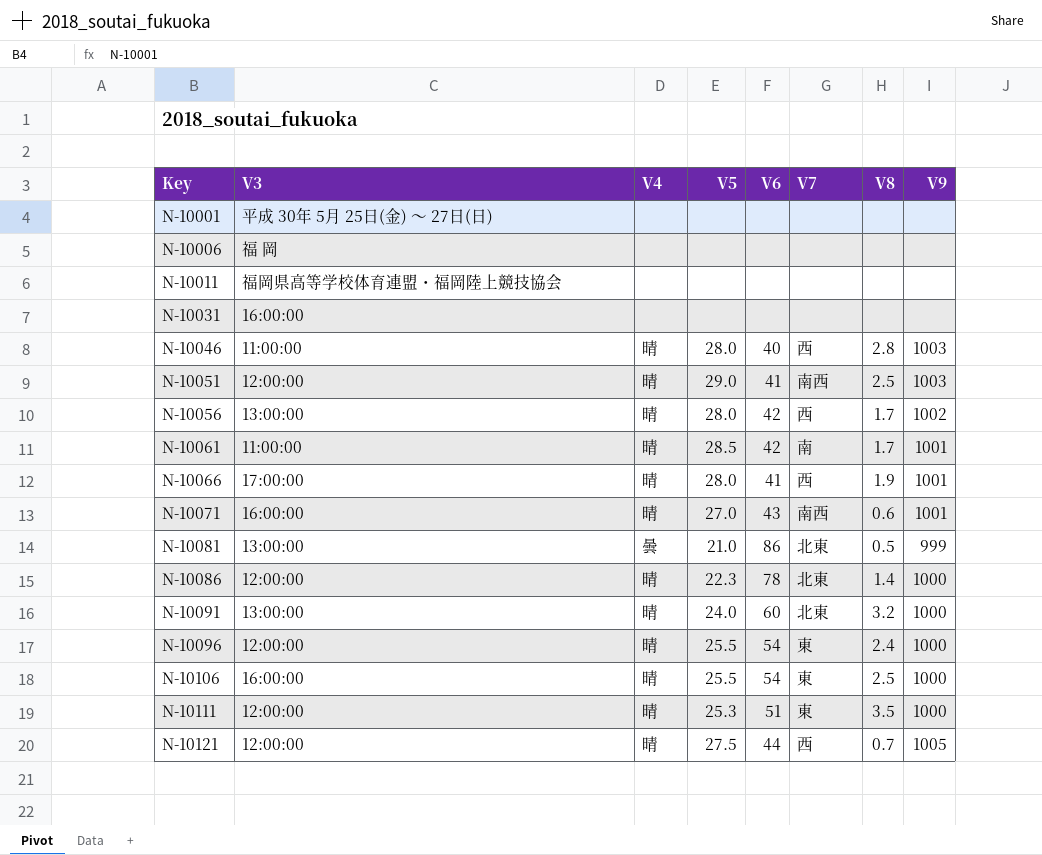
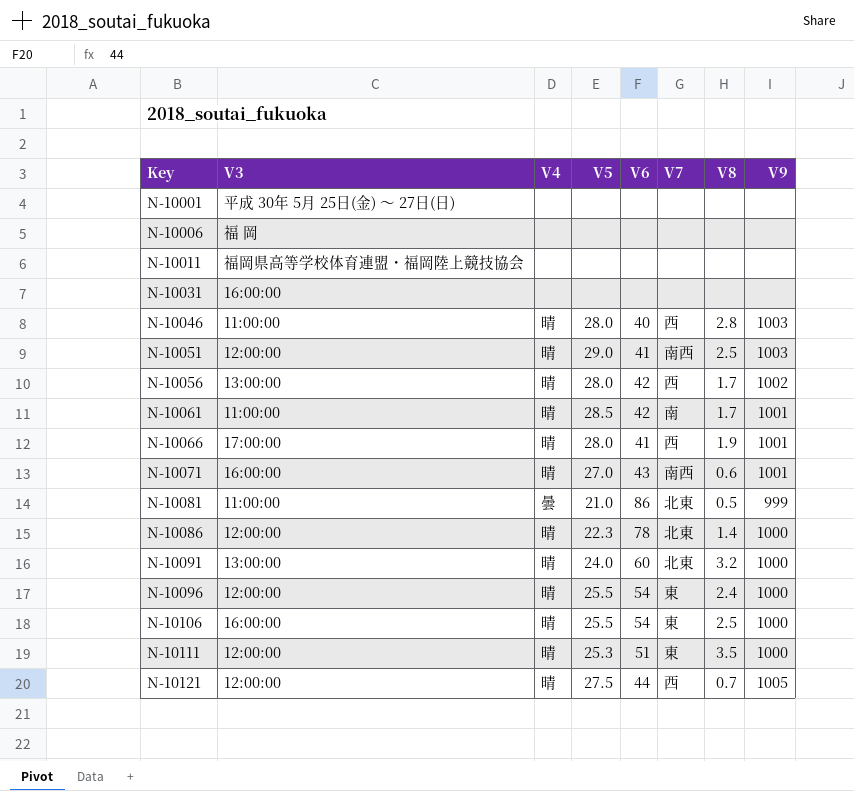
N-10081 | V3: 13:00:00 -> 11:00:00

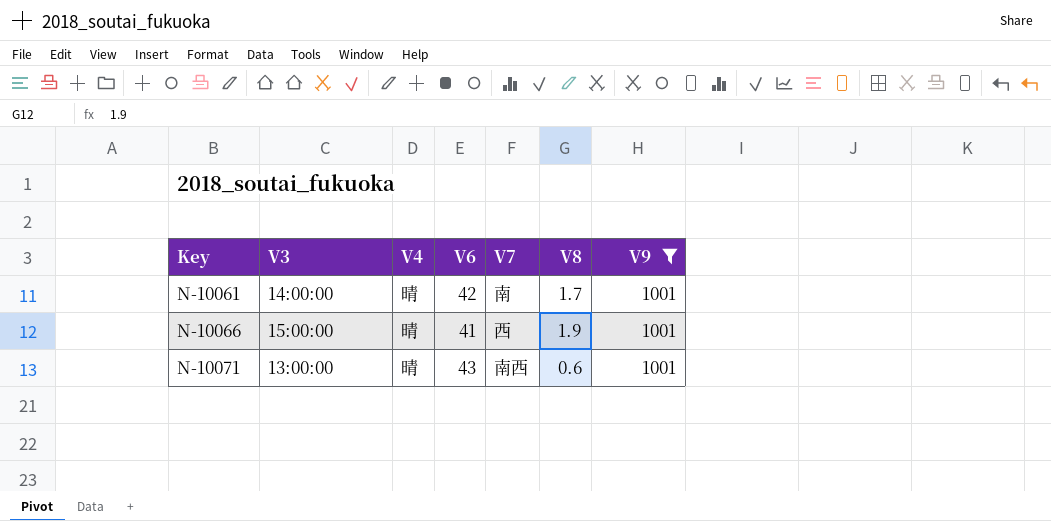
filter: none -> V9 = 1001
column V5 | position: 4 -> none
N-10061 | V3: 11:00:00 -> 14:00:00
N-10066 | V3: 17:00:00 -> 15:00:00
N-10071 | V3: 16:00:00 -> 13:00:00

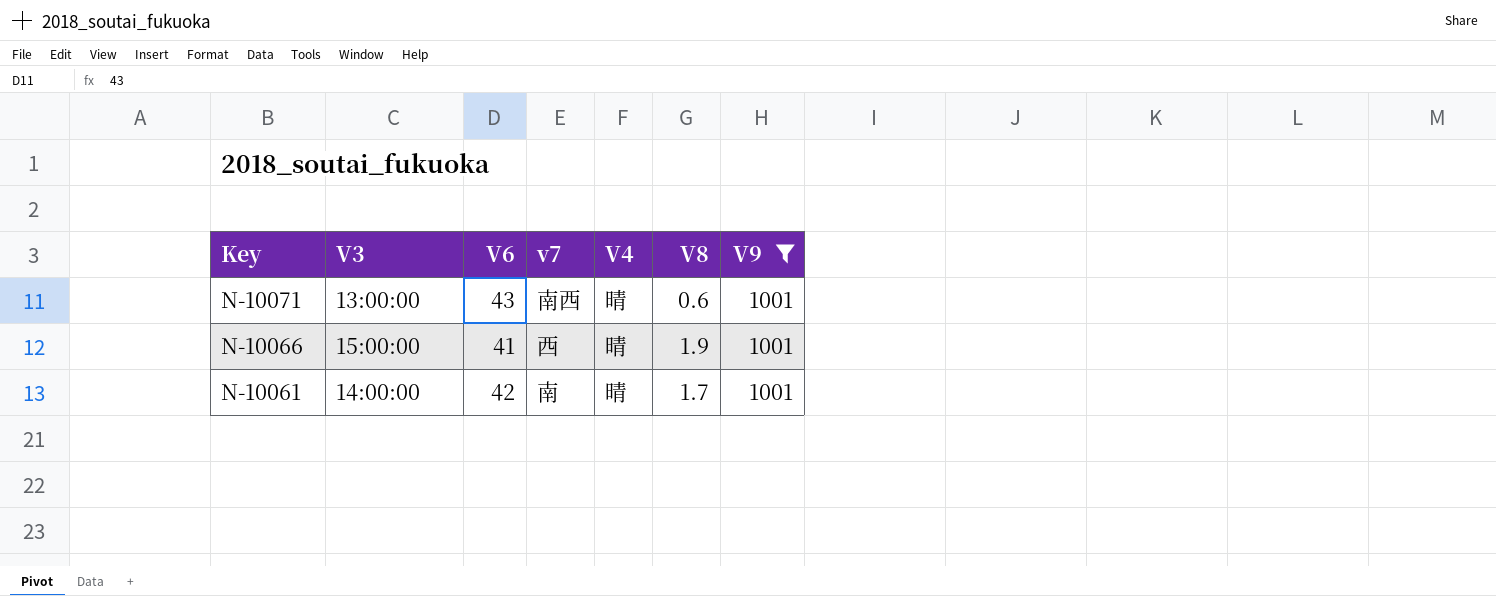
row order: Key ascending -> Key descending
column name: V7 -> v7
column V4 | position: 3 -> 5

